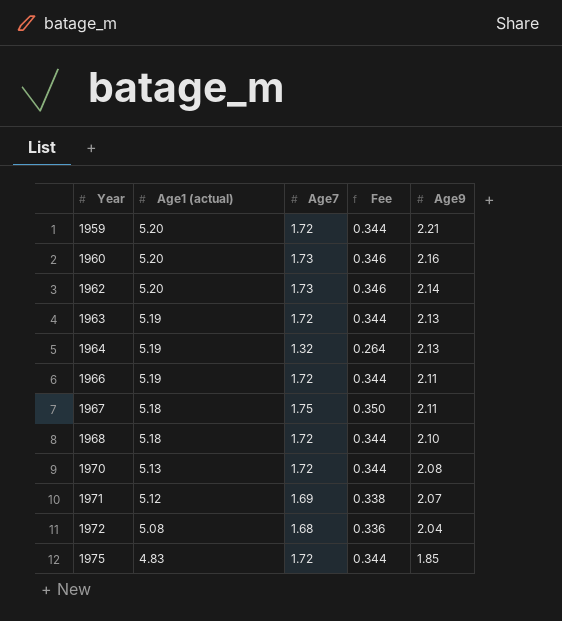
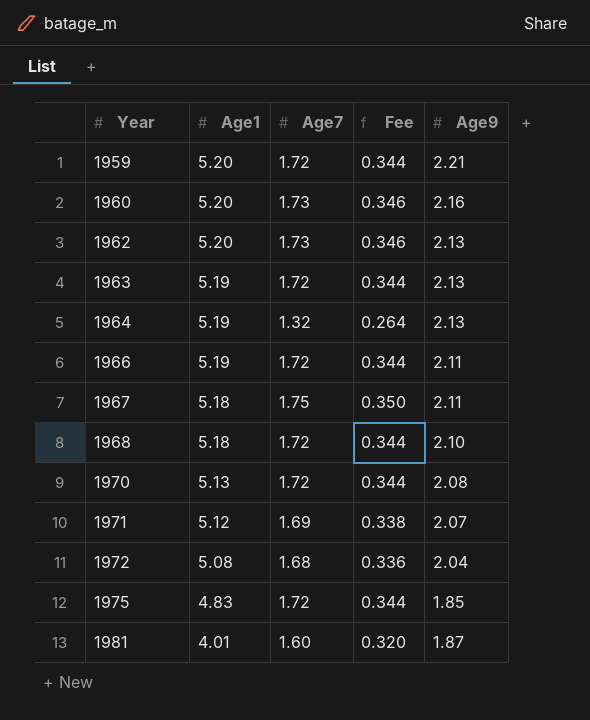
column name: Age1 (actual) -> Age1
1962 | Age9: 2.14 -> 2.13
row 1981: none -> 4.01 | 1.60 | 0.320 | 1.87

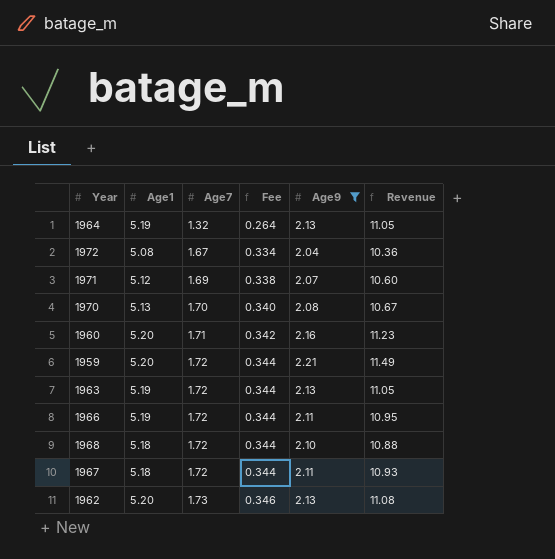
filter: none -> Age9 >= 2.04
row order: Year ascending -> Age7 ascending
column Revenue | formula: none -> [Age1] * [Age9]
1972 | Age7: 1.68 -> 1.67
1972 | Fee: 0.336 -> 0.334
1970 | Age7: 1.72 -> 1.70
1970 | Fee: 0.344 -> 0.340
1960 | Age7: 1.73 -> 1.71
1960 | Fee: 0.346 -> 0.342
1967 | Age7: 1.75 -> 1.72
1967 | Fee: 0.350 -> 0.344

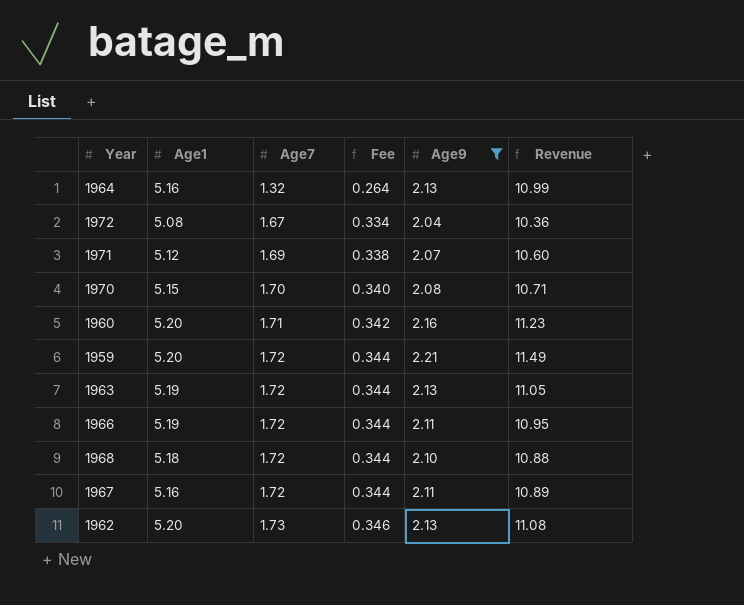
1964 | Age1: 5.19 -> 5.16
1964 | Revenue: 11.05 -> 10.99
1970 | Age1: 5.13 -> 5.15
1970 | Revenue: 10.67 -> 10.71
1967 | Age1: 5.18 -> 5.16
1967 | Revenue: 10.93 -> 10.89

